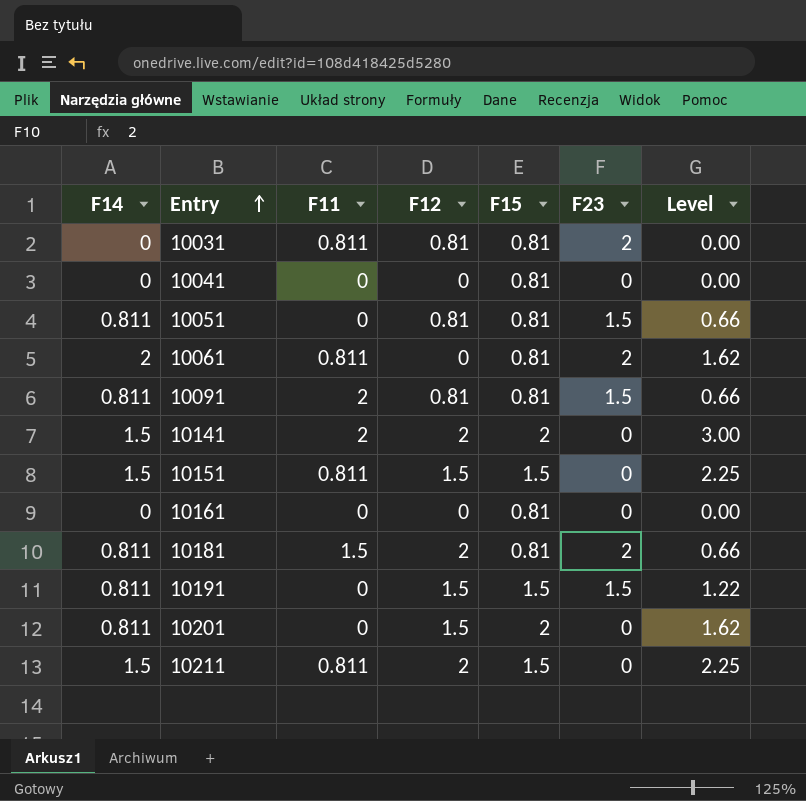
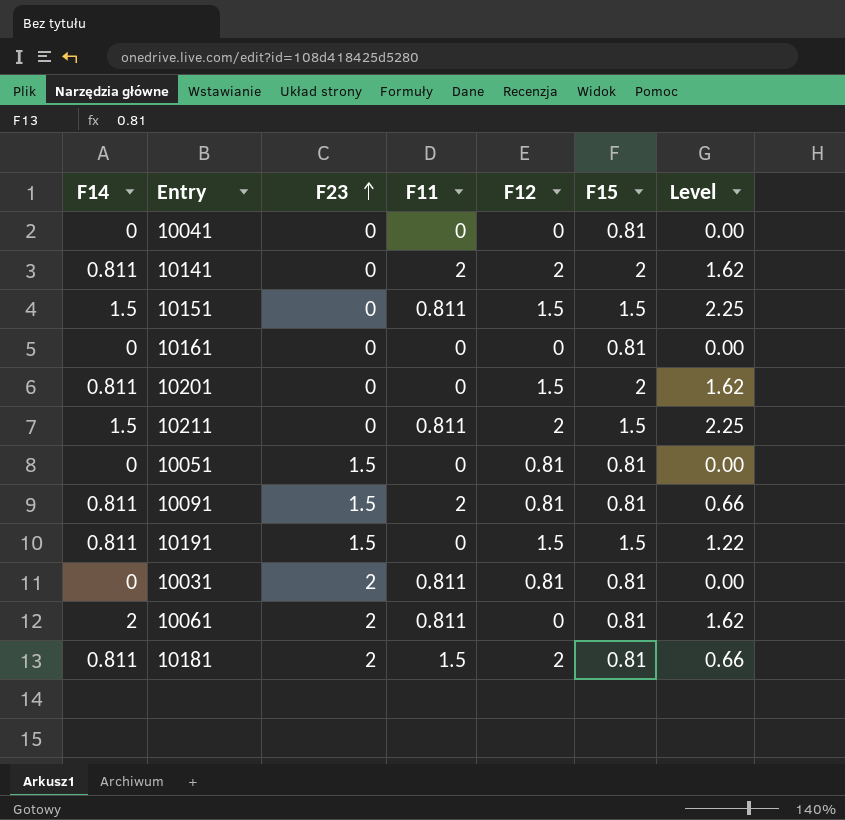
row order: Entry ascending -> F23 ascending
column F23 | position: 6 -> 3
10141 | F14: 1.5 -> 0.811
10141 | Level: 3.00 -> 1.62
10051 | F14: 0.811 -> 0
10051 | Level: 0.66 -> 0.00

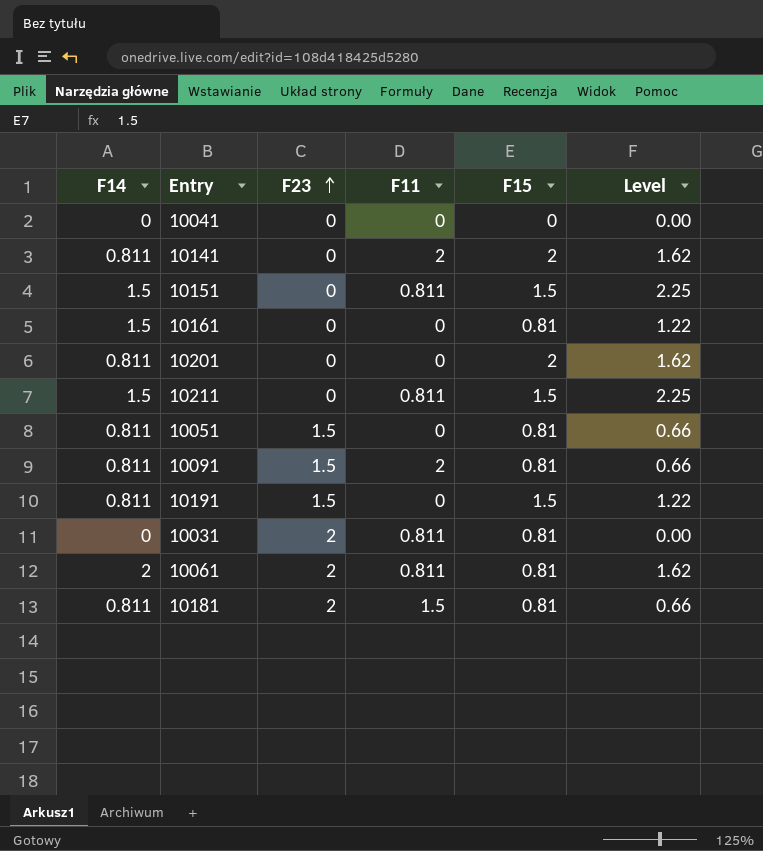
column F12 | position: 5 -> none
10041 | F15: 0.81 -> 0
10161 | F14: 0 -> 1.5
10161 | Level: 0.00 -> 1.22
10051 | F14: 0 -> 0.811
10051 | Level: 0.00 -> 0.66

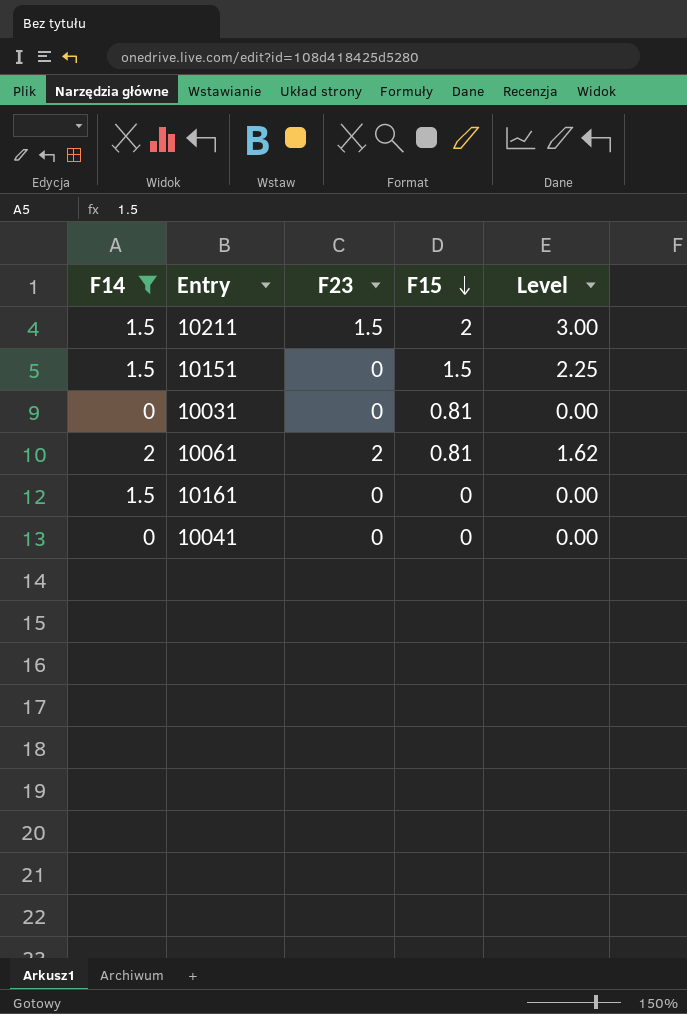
filter: none -> F14 != 0.811
row order: F23 ascending -> F15 descending
column F11 | position: 4 -> none
10211 | F23: 0 -> 1.5
10211 | F15: 1.5 -> 2
10211 | Level: 2.25 -> 3.00
10031 | F23: 2 -> 0
10161 | F15: 0.81 -> 0
10161 | Level: 1.22 -> 0.00

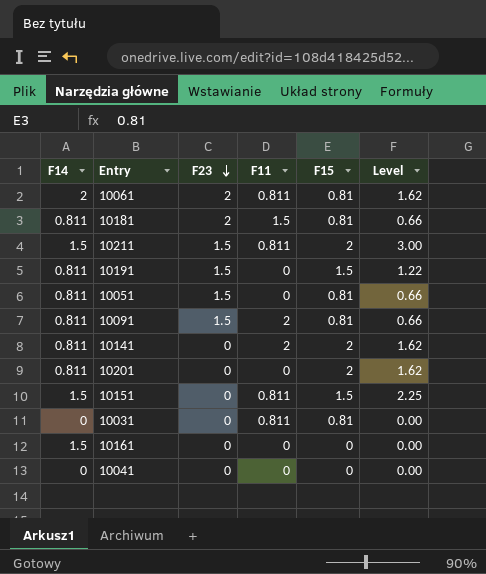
filter: F14 != 0.811 -> none
row order: F15 descending -> F23 descending
column F11 | position: none -> 4

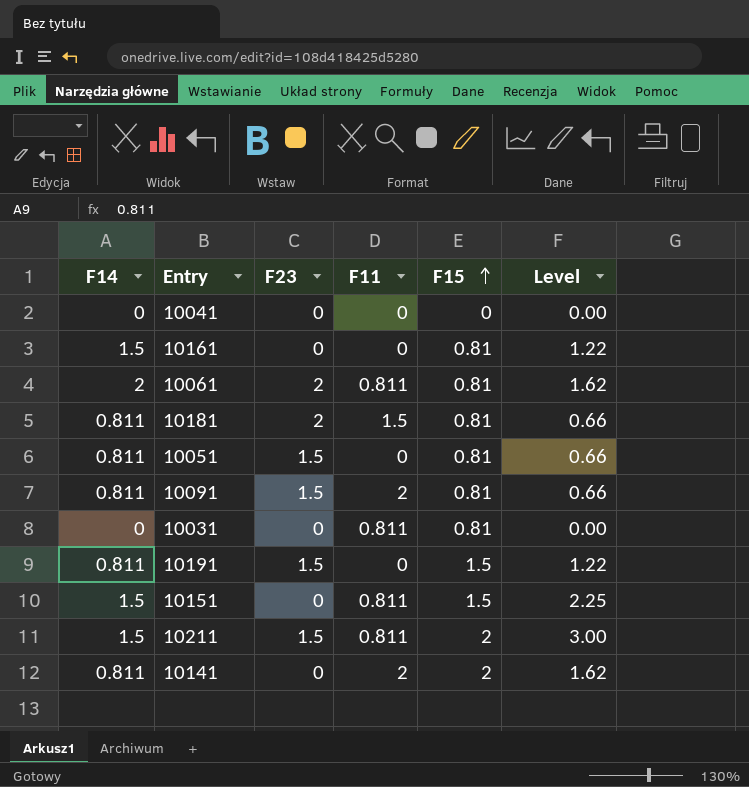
row order: F23 descending -> F15 ascending
row 10201: 0.811 | 0 | 0 | 2 | 1.62 -> none
10161 | F15: 0 -> 0.81
10161 | Level: 0.00 -> 1.22

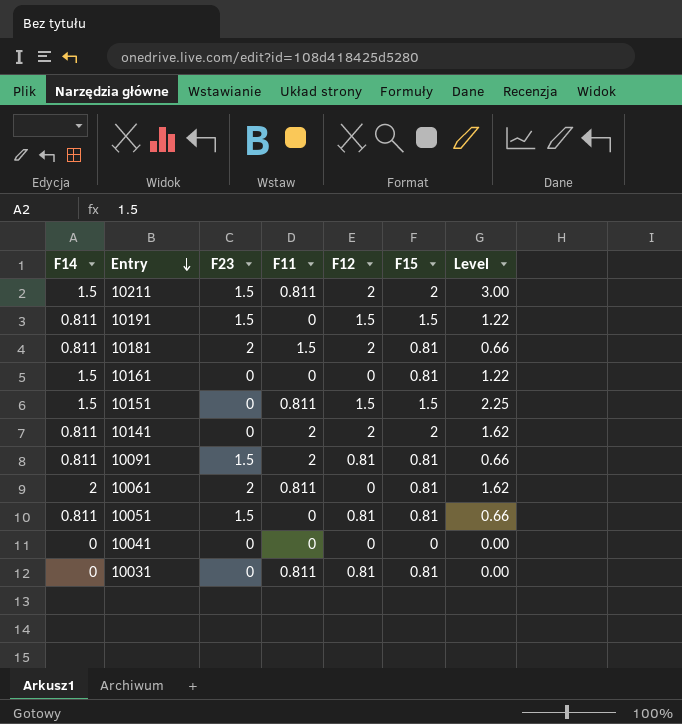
row order: F15 ascending -> Entry descending
column F12 | position: none -> 5

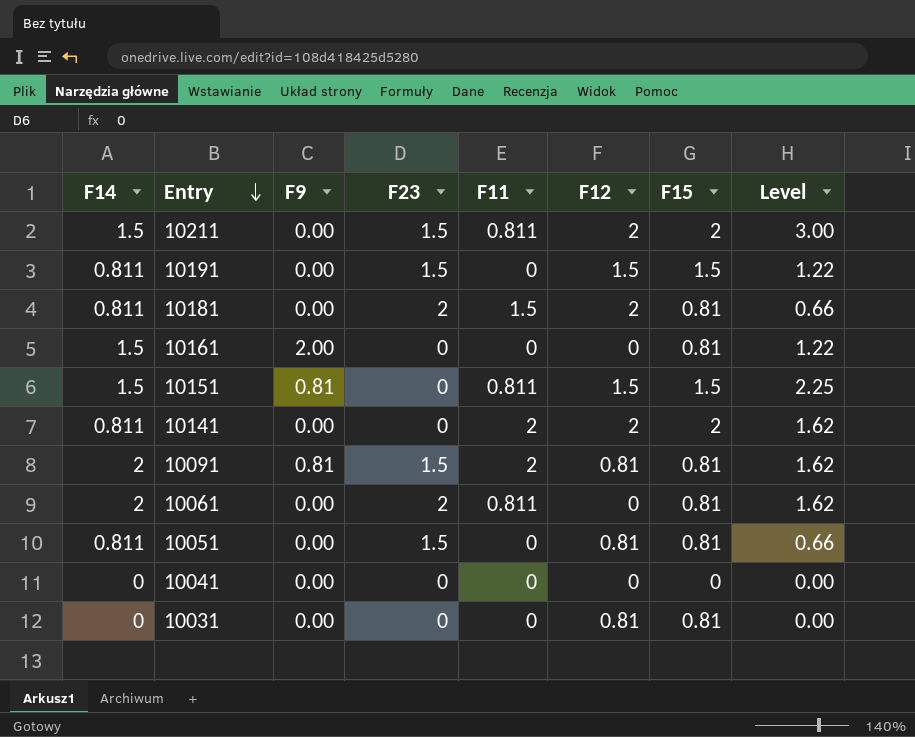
column F9 | position: none -> 3
10091 | F14: 0.811 -> 2
10091 | Level: 0.66 -> 1.62
10031 | F11: 0.811 -> 0

